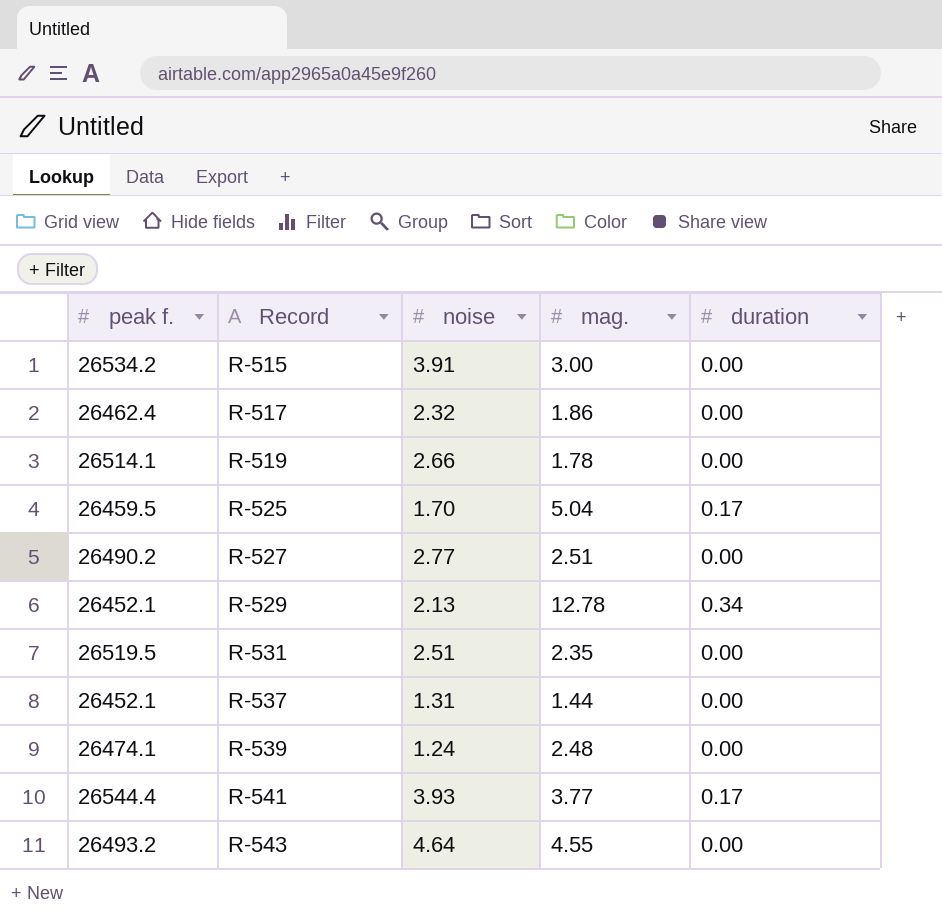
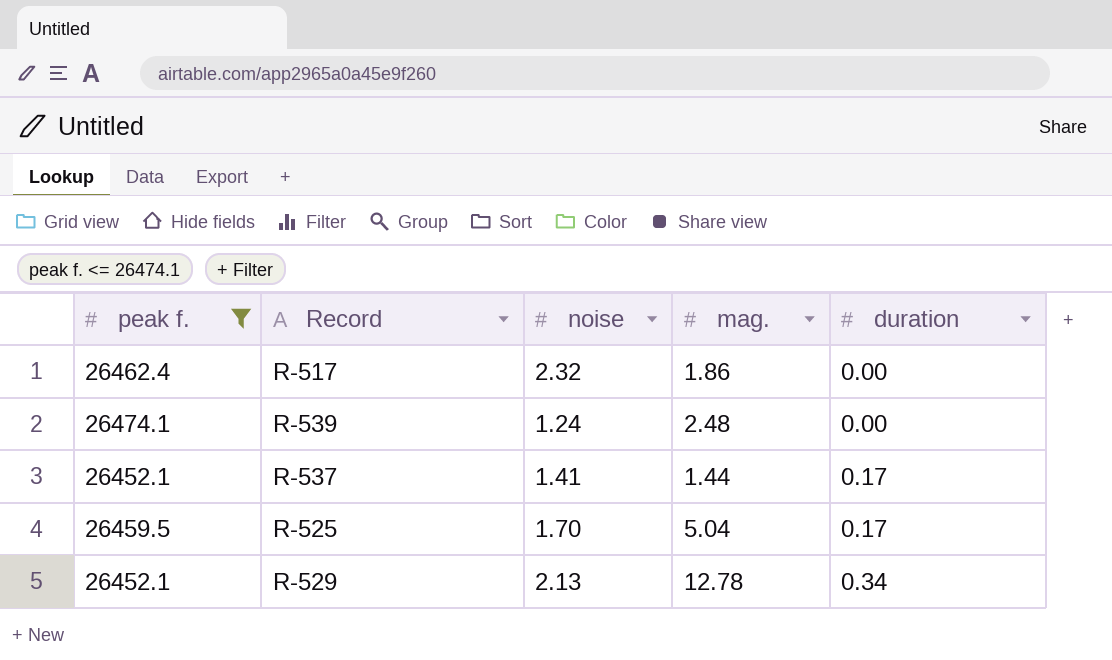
filter: none -> peak f. <= 26474.1
row order: Record ascending -> duration ascending
R-537 | noise: 1.31 -> 1.41
R-537 | duration: 0.00 -> 0.17

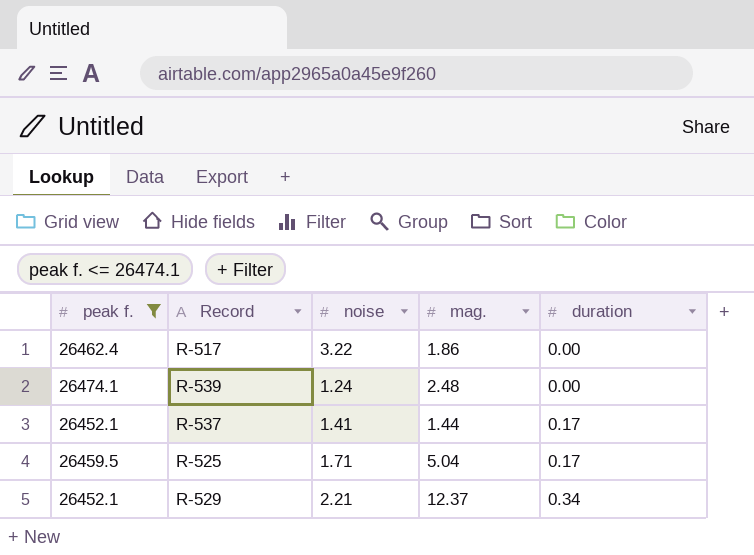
R-517 | noise: 2.32 -> 3.22
R-525 | noise: 1.70 -> 1.71
R-529 | noise: 2.13 -> 2.21
R-529 | mag.: 12.78 -> 12.37

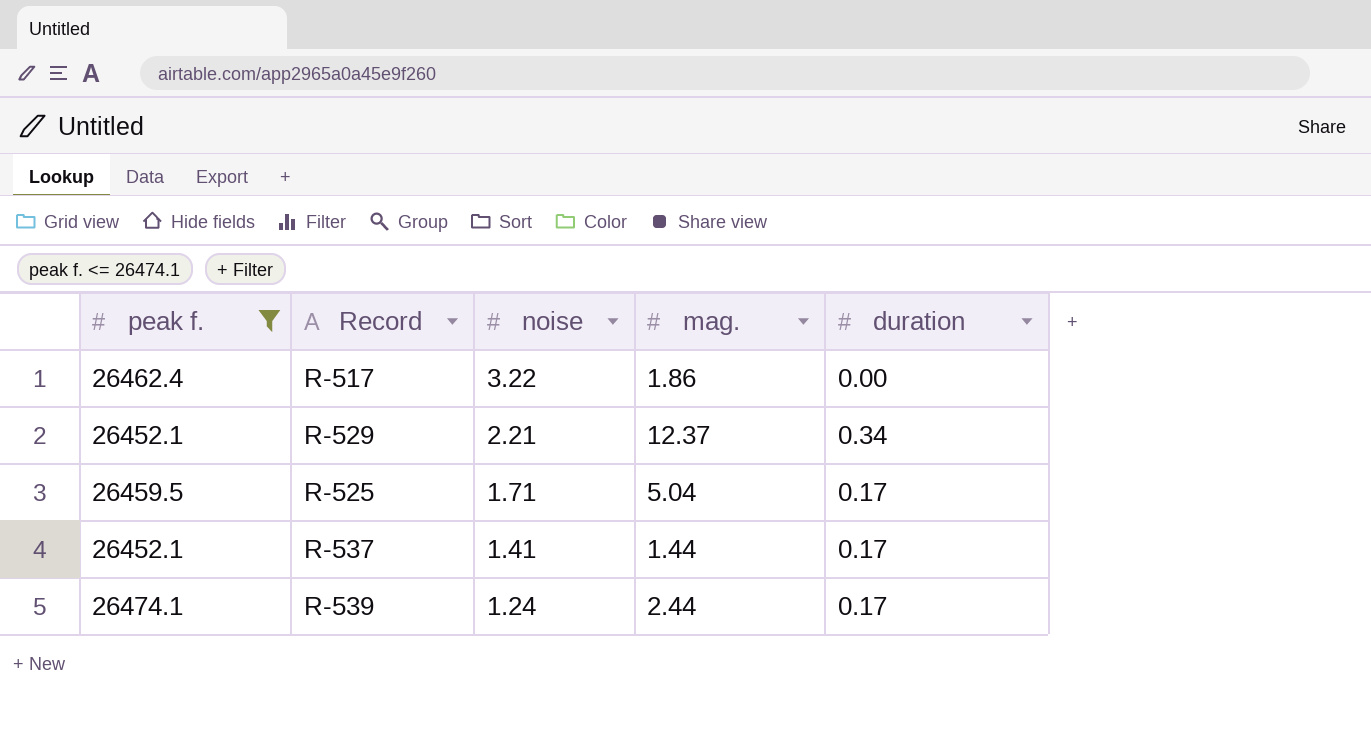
row order: duration ascending -> noise descending
R-539 | mag.: 2.48 -> 2.44
R-539 | duration: 0.00 -> 0.17

